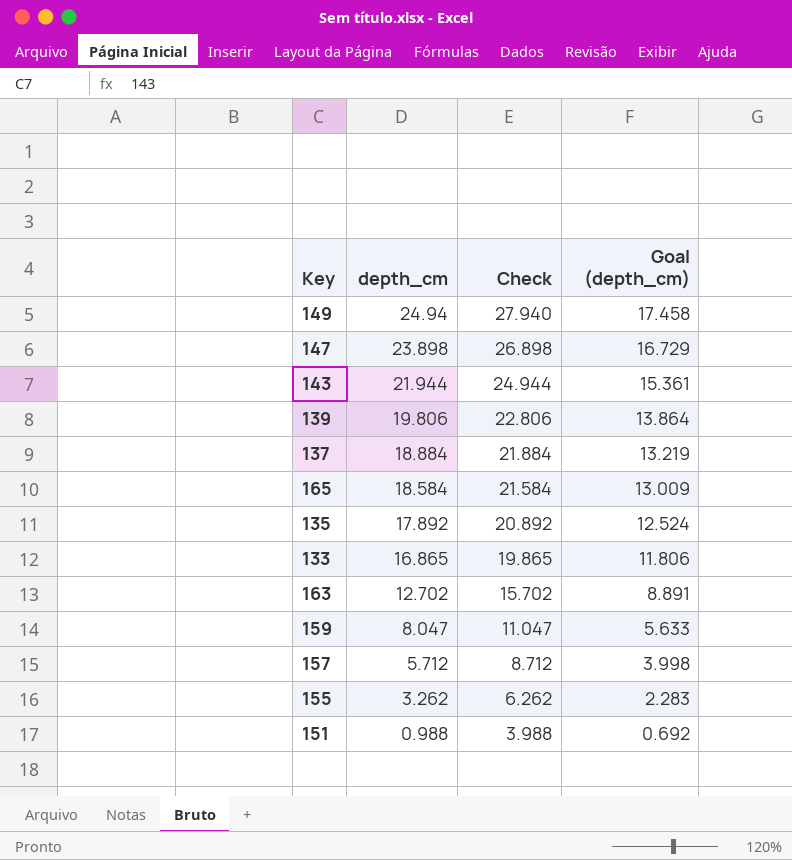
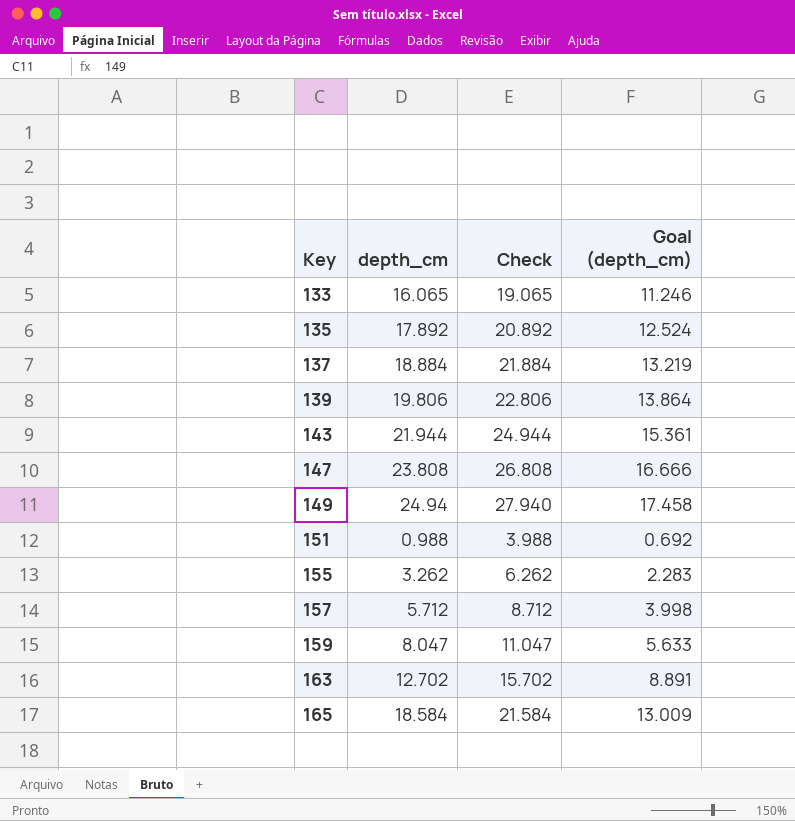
row order: depth_cm descending -> Key ascending
133 | depth_cm: 16.865 -> 16.065
133 | Check: 19.865 -> 19.065
133 | Goal (depth_cm): 11.806 -> 11.246
147 | depth_cm: 23.898 -> 23.808
147 | Check: 26.898 -> 26.808
147 | Goal (depth_cm): 16.729 -> 16.666

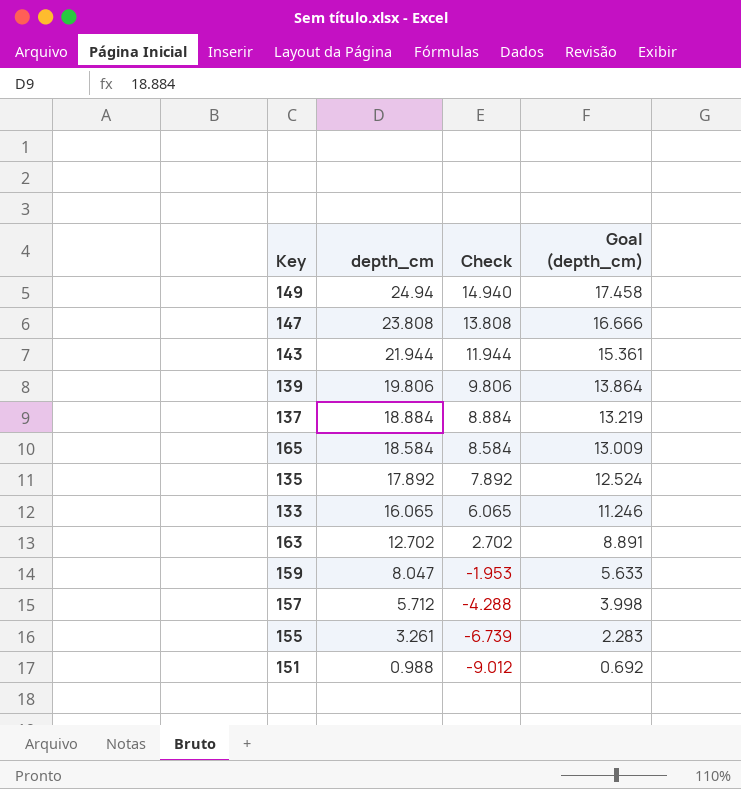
row order: Key ascending -> depth_cm descending
column Check | formula: [depth_cm] + 3 -> [depth_cm] - 10
155 | depth_cm: 3.262 -> 3.261

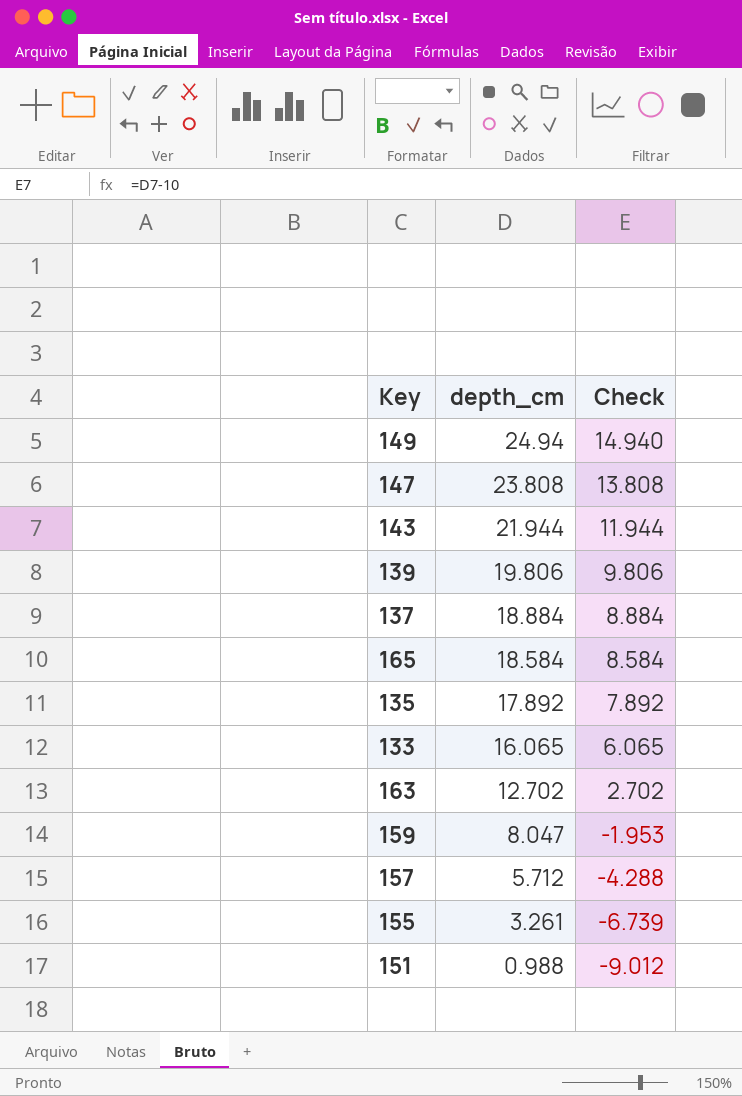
column Goal (depth_cm) | formula: [depth_cm] * 0.7 -> none

